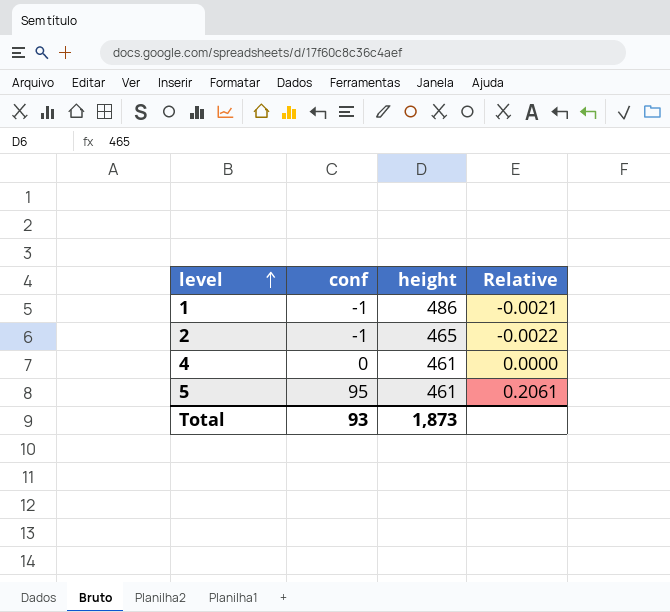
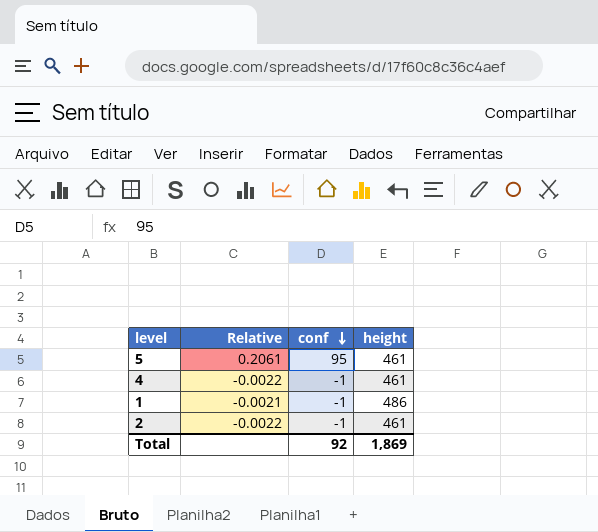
row order: level ascending -> conf descending
column Relative | position: 4 -> 2
4 | Relative: 0.0000 -> -0.0022
4 | conf: 0 -> -1
2 | height: 465 -> 461
Total | conf: 93 -> 92
Total | height: 1,873 -> 1,869

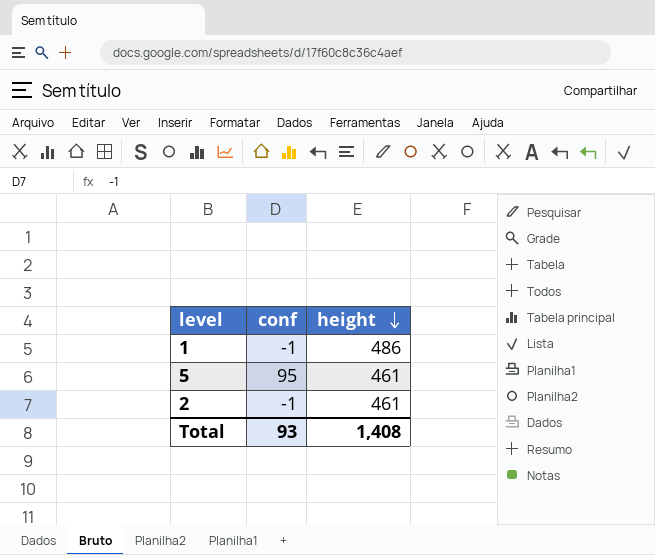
row order: conf descending -> height descending
column Relative | formula: [conf] / [height] -> none
row 4: -0.0022 | -1 | 461 -> none
Total | conf: 92 -> 93
Total | height: 1,869 -> 1,408

